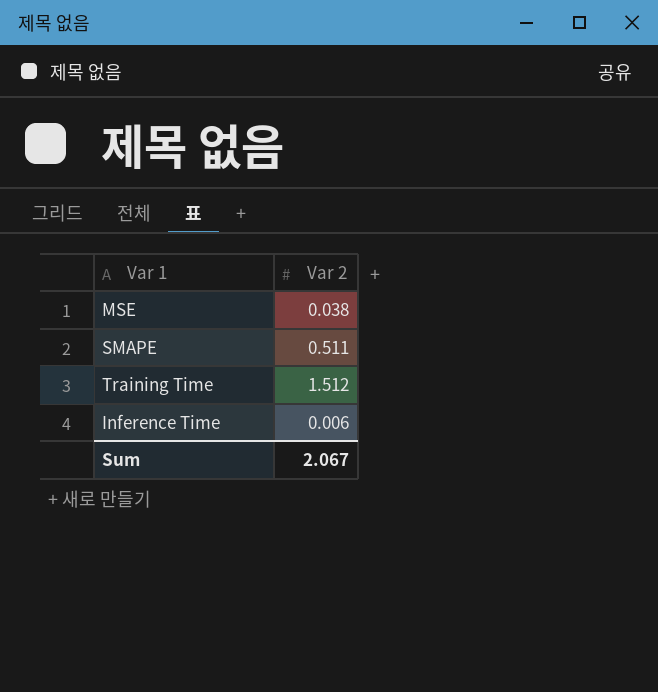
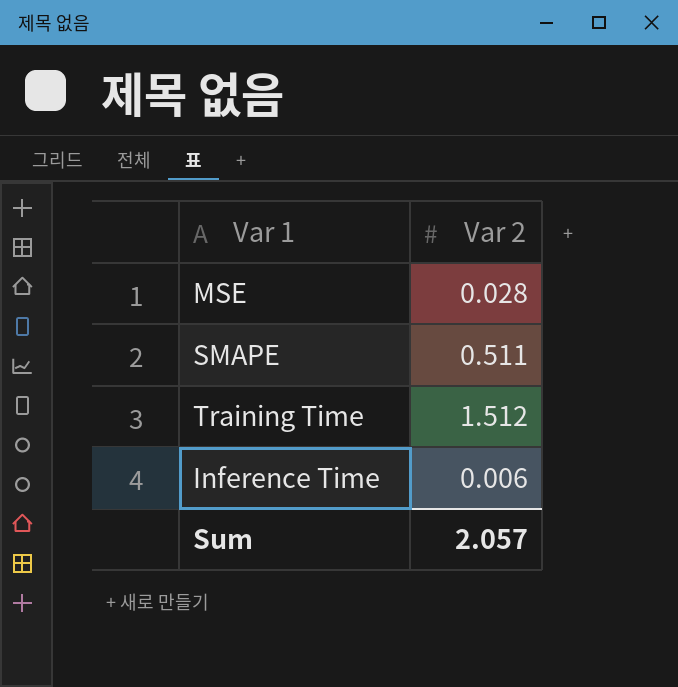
MSE | Var 2: 0.038 -> 0.028
Sum | Var 2: 2.067 -> 2.057

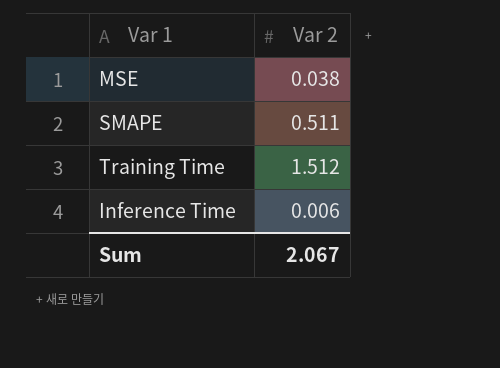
MSE | Var 2: 0.028 -> 0.038
Sum | Var 2: 2.057 -> 2.067

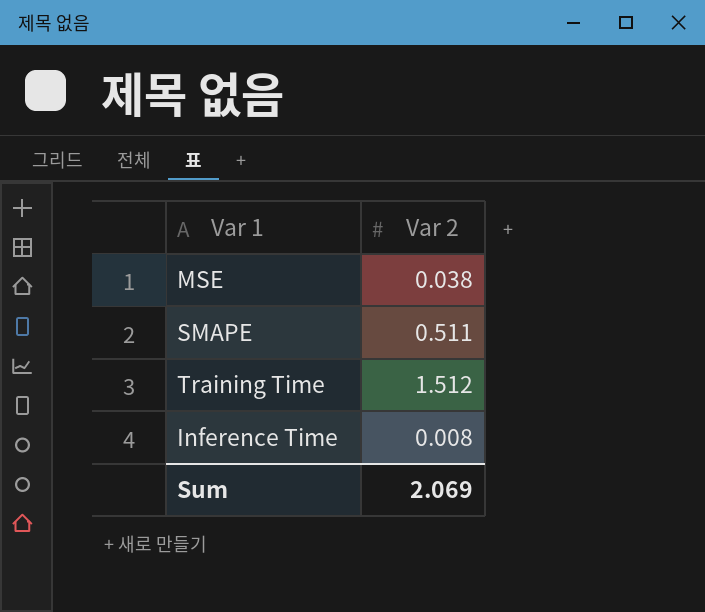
Inference Time | Var 2: 0.006 -> 0.008
Sum | Var 2: 2.067 -> 2.069

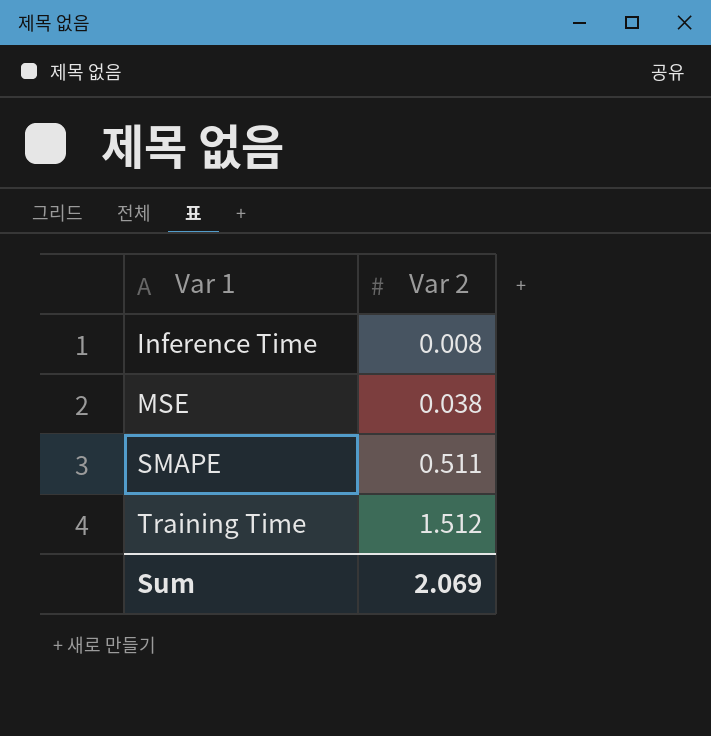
row order: none -> Var 1 ascending

